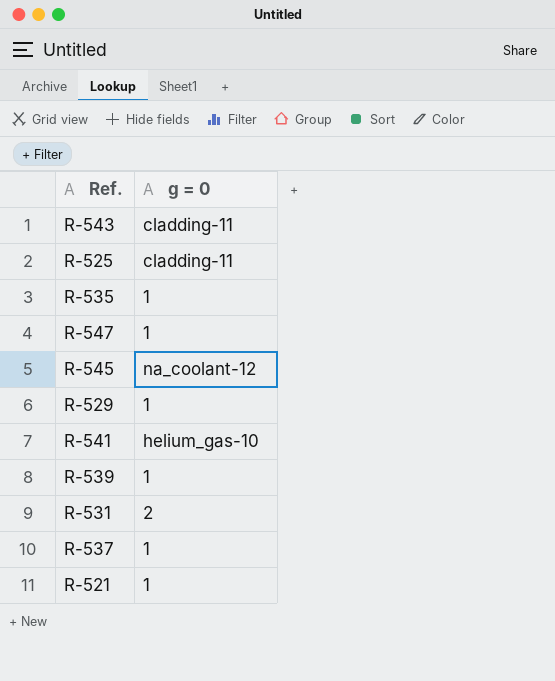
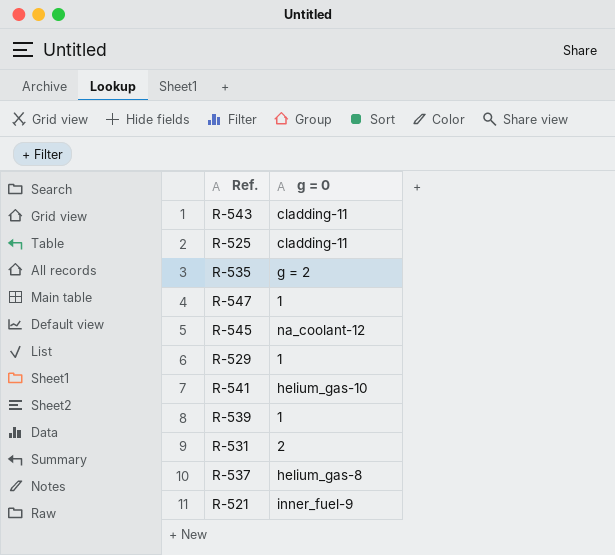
R-535 | g = 0: 1 -> g = 2
R-537 | g = 0: 1 -> helium_gas-8
R-521 | g = 0: 1 -> inner_fuel-9

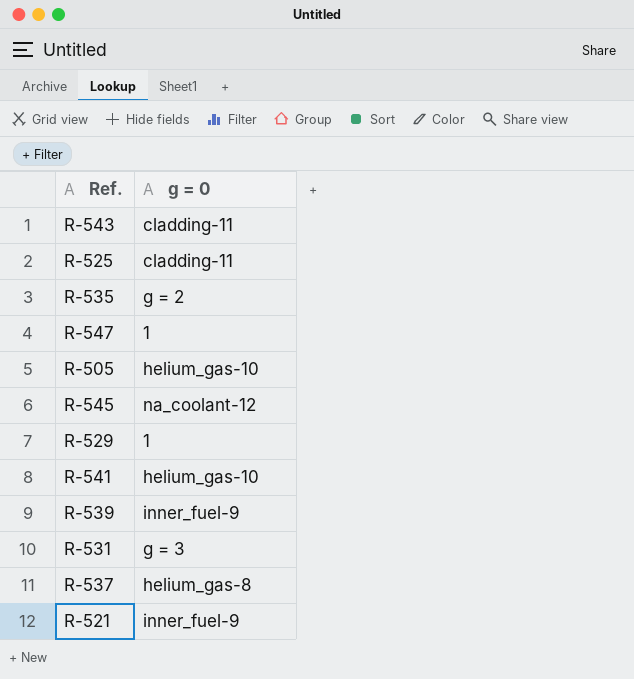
row R-505: none -> helium_gas-10
R-539 | g = 0: 1 -> inner_fuel-9
R-531 | g = 0: 2 -> g = 3

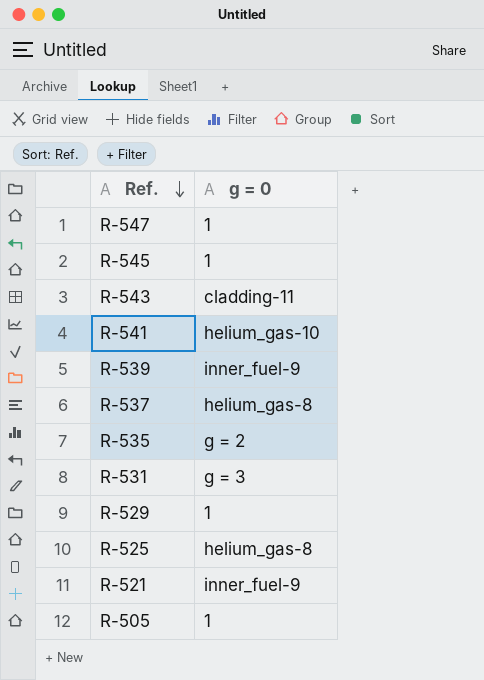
row order: none -> Ref. descending
R-545 | g = 0: na_coolant-12 -> 1
R-525 | g = 0: cladding-11 -> helium_gas-8
R-505 | g = 0: helium_gas-10 -> 1

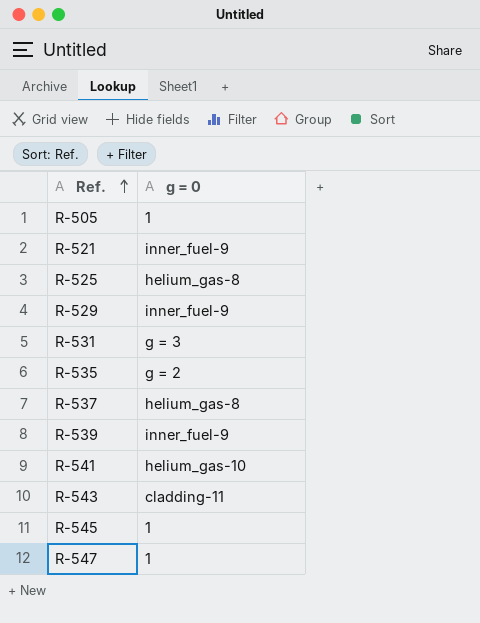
row order: Ref. descending -> Ref. ascending
R-529 | g = 0: 1 -> inner_fuel-9

